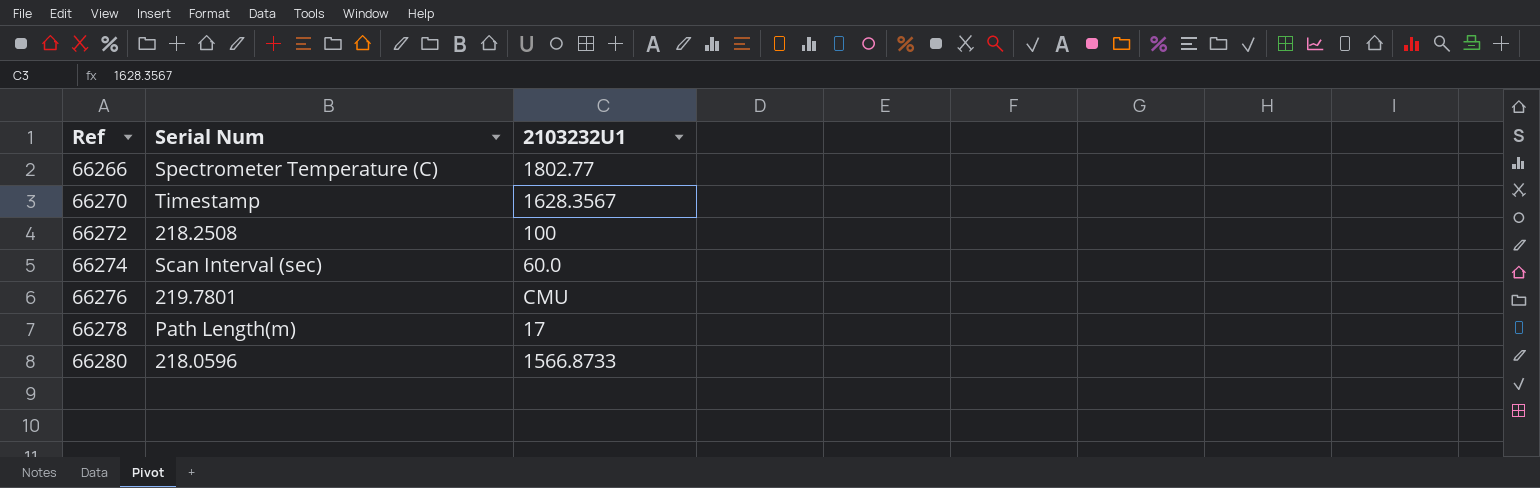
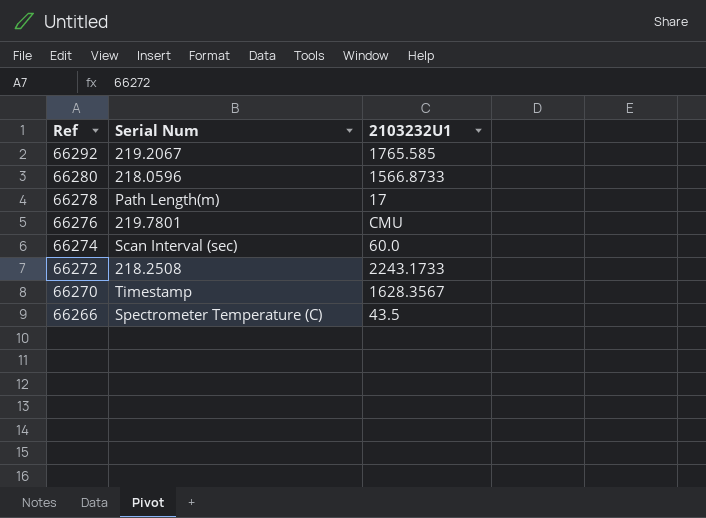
row order: Ref ascending -> Ref descending
row 66292: none -> 219.2067 | 1765.585
66272 | 2103232U1: 100 -> 2243.1733
66266 | 2103232U1: 1802.77 -> 43.5

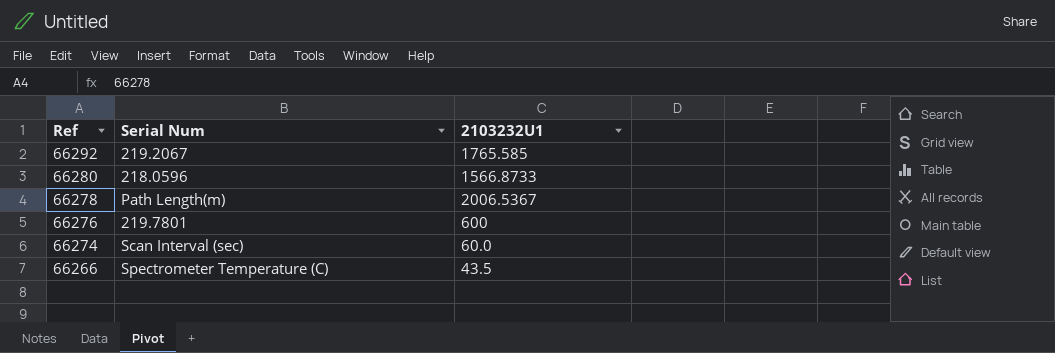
row 66272: 218.2508 | 2243.1733 -> none
row 66270: Timestamp | 1628.3567 -> none
66278 | 2103232U1: 17 -> 2006.5367
66276 | 2103232U1: CMU -> 600

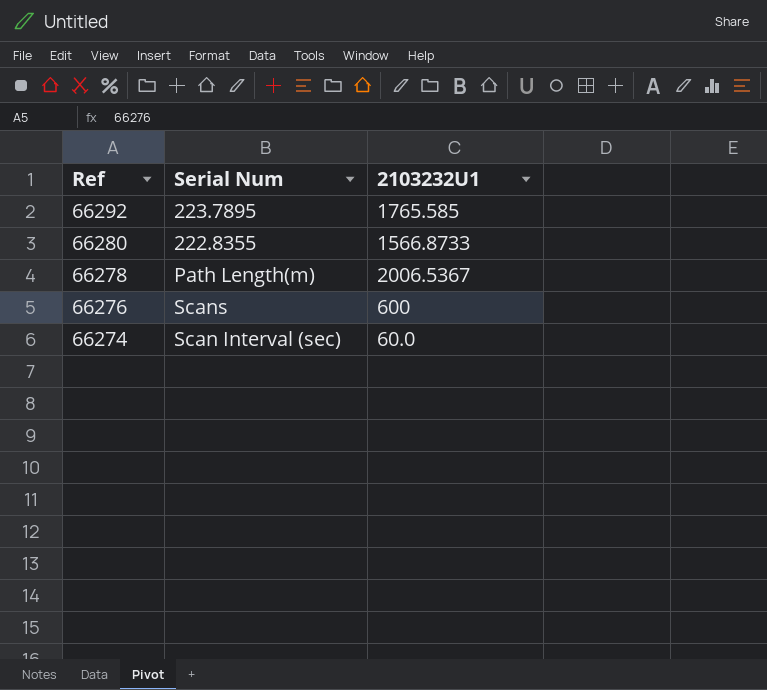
row 66266: Spectrometer Temperature (C) | 43.5 -> none
66292 | Serial Num: 219.2067 -> 223.7895
66280 | Serial Num: 218.0596 -> 222.8355
66276 | Serial Num: 219.7801 -> Scans

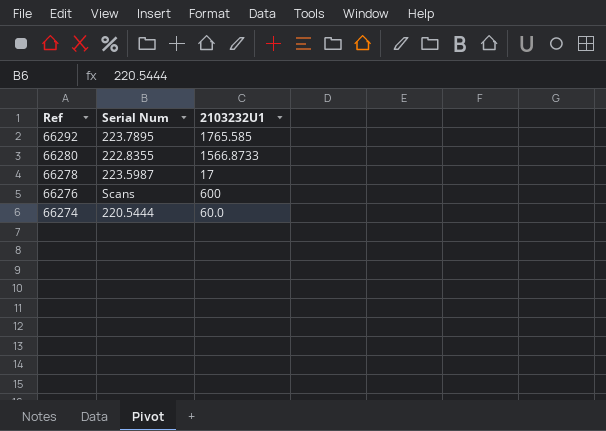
66278 | Serial Num: Path Length(m) -> 223.5987
66278 | 2103232U1: 2006.5367 -> 17
66274 | Serial Num: Scan Interval (sec) -> 220.5444

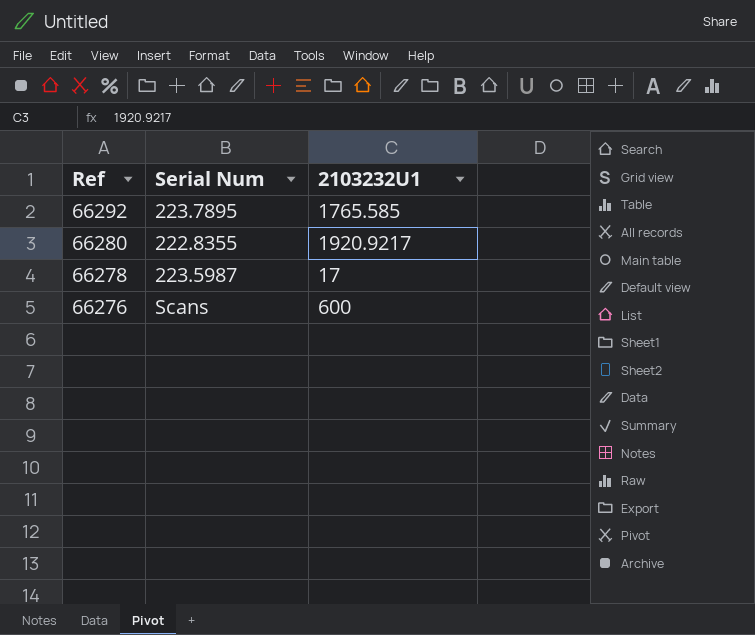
row 66274: 220.5444 | 60.0 -> none
66280 | 2103232U1: 1566.8733 -> 1920.9217

